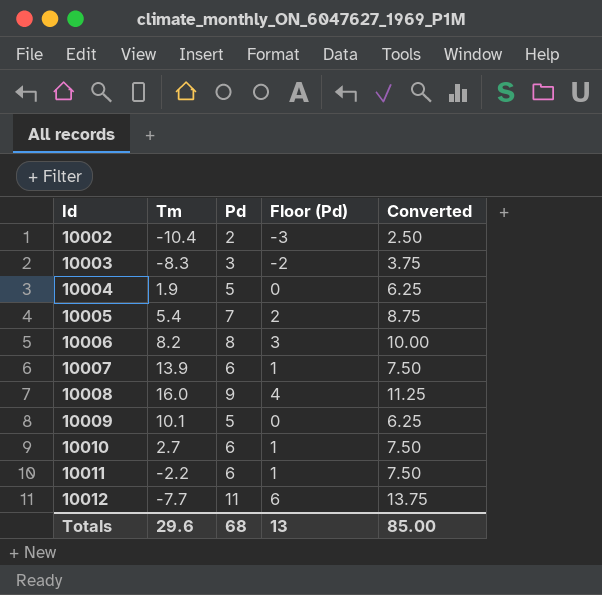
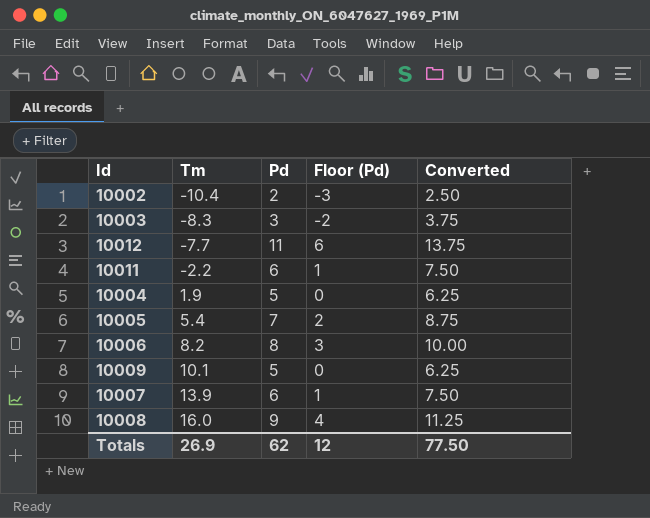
row order: Id ascending -> Tm ascending
row 10010: 2.7 | 6 | 1 | 7.50 -> none
Totals | Tm: 29.6 -> 26.9
Totals | Pd: 68 -> 62
Totals | Floor (Pd): 13 -> 12
Totals | Converted: 85.00 -> 77.50

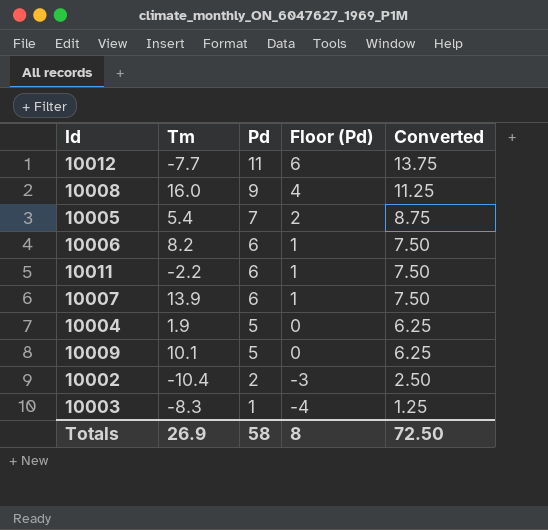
row order: Tm ascending -> Pd descending
10006 | Pd: 8 -> 6
10006 | Floor (Pd): 3 -> 1
10006 | Converted: 10.00 -> 7.50
10003 | Pd: 3 -> 1
10003 | Floor (Pd): -2 -> -4
10003 | Converted: 3.75 -> 1.25
Totals | Pd: 62 -> 58
Totals | Floor (Pd): 12 -> 8
Totals | Converted: 77.50 -> 72.50

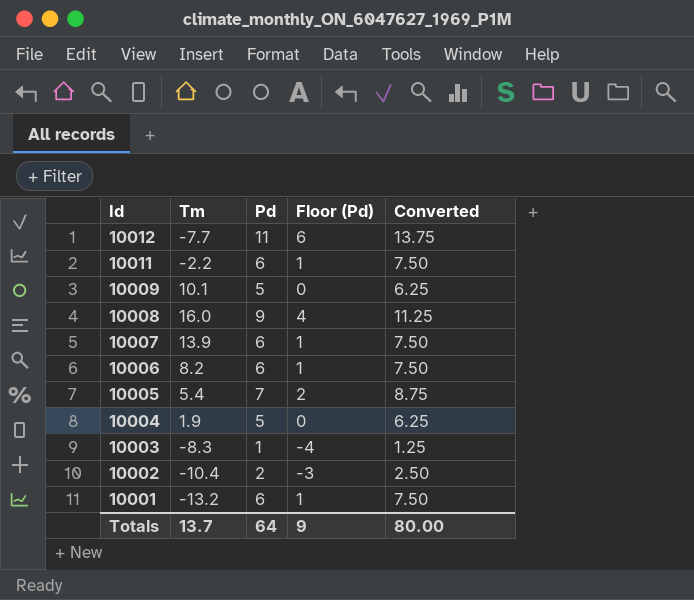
row order: Pd descending -> Id descending
row 10001: none -> -13.2 | 6 | 1 | 7.50
Totals | Tm: 26.9 -> 13.7
Totals | Pd: 58 -> 64
Totals | Floor (Pd): 8 -> 9
Totals | Converted: 72.50 -> 80.00

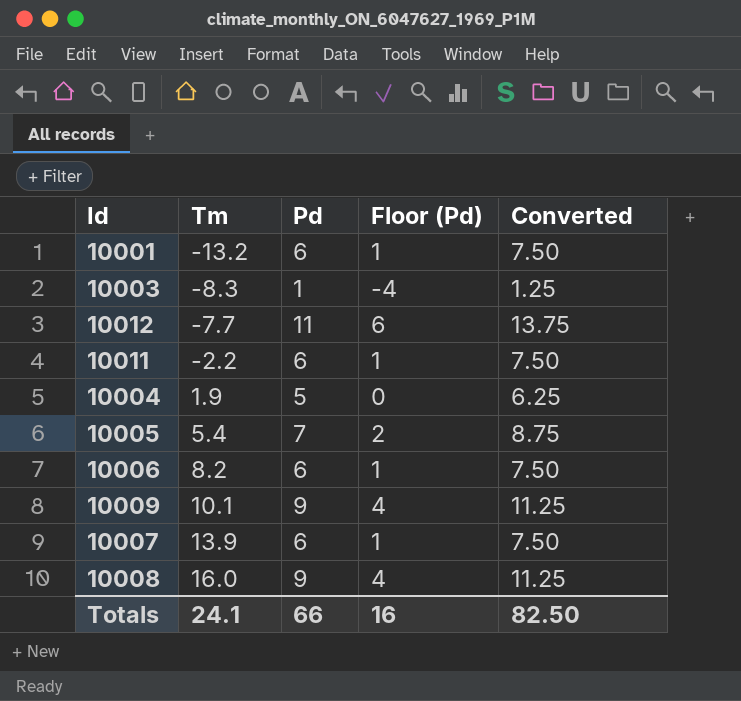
row order: Id descending -> Tm ascending
row 10002: -10.4 | 2 | -3 | 2.50 -> none
10009 | Pd: 5 -> 9
10009 | Floor (Pd): 0 -> 4
10009 | Converted: 6.25 -> 11.25
Totals | Tm: 13.7 -> 24.1
Totals | Pd: 64 -> 66
Totals | Floor (Pd): 9 -> 16
Totals | Converted: 80.00 -> 82.50

